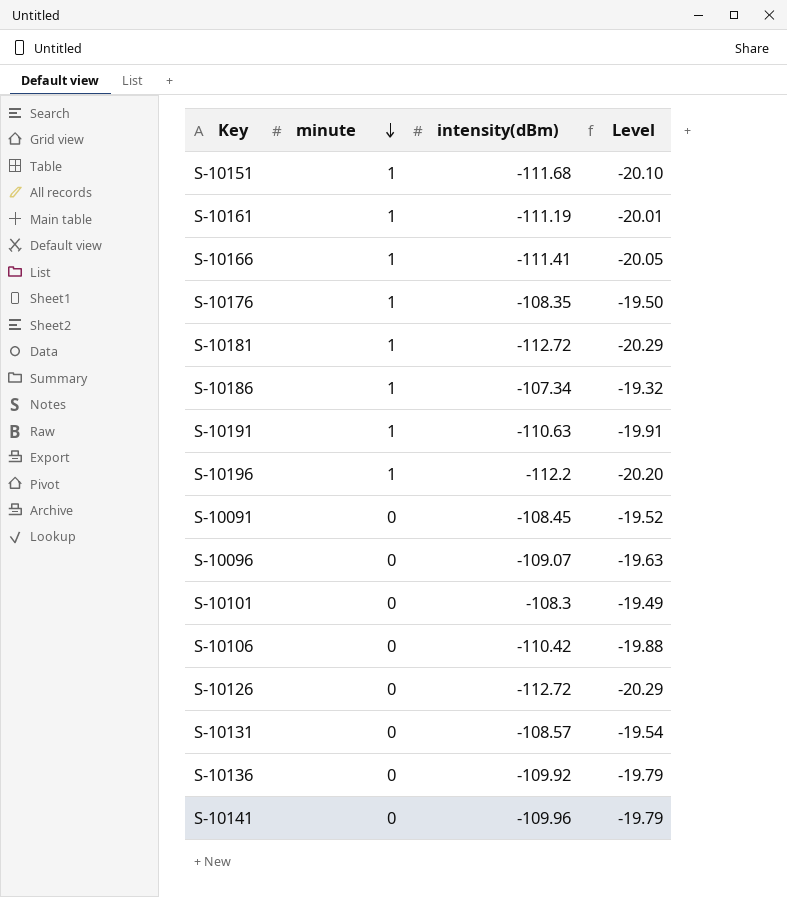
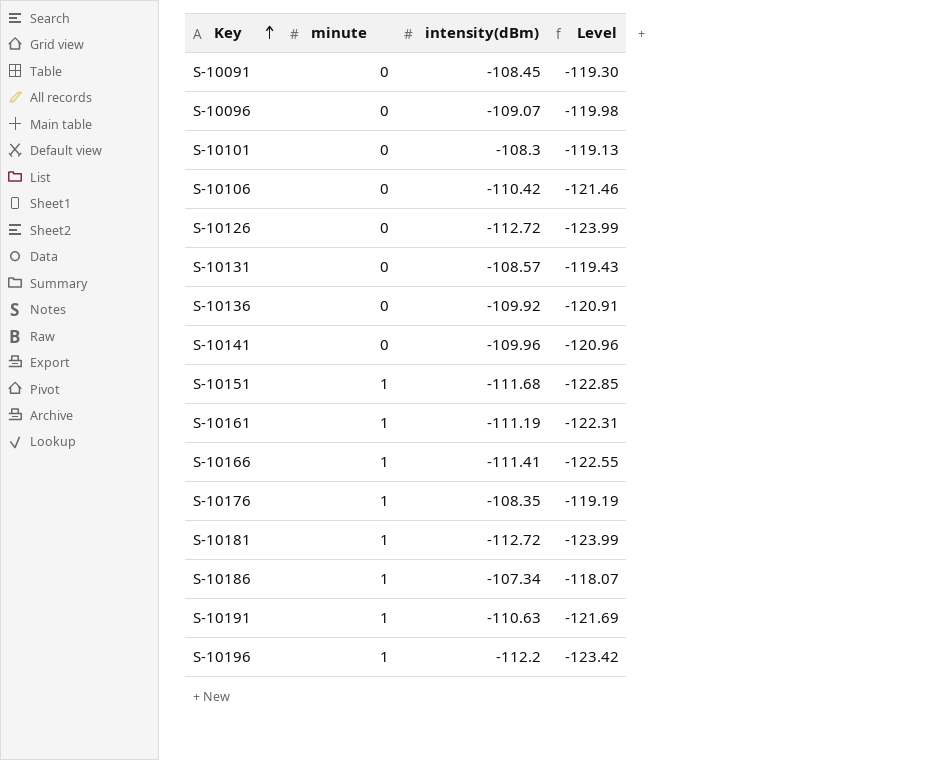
row order: minute descending -> Key ascending
column Level | formula: [intensity(dBm)] * 0.18 -> [intensity(dBm)] * 1.1

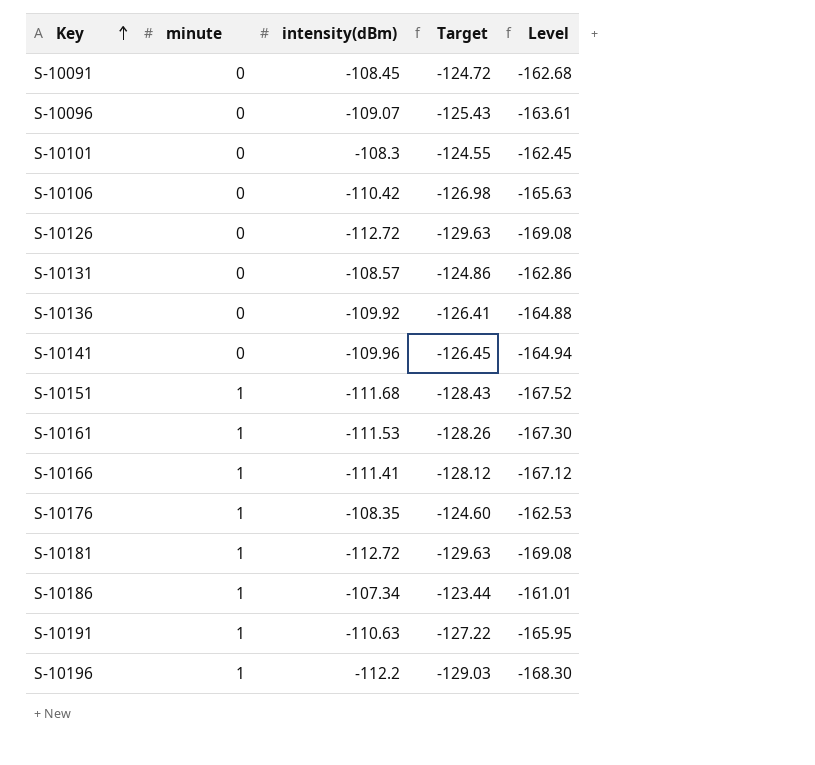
column Target | formula: none -> [intensity(dBm)] * 1.15
column Level | formula: [intensity(dBm)] * 1.1 -> [intensity(dBm)] * 1.5
S-10161 | intensity(dBm): -111.19 -> -111.53

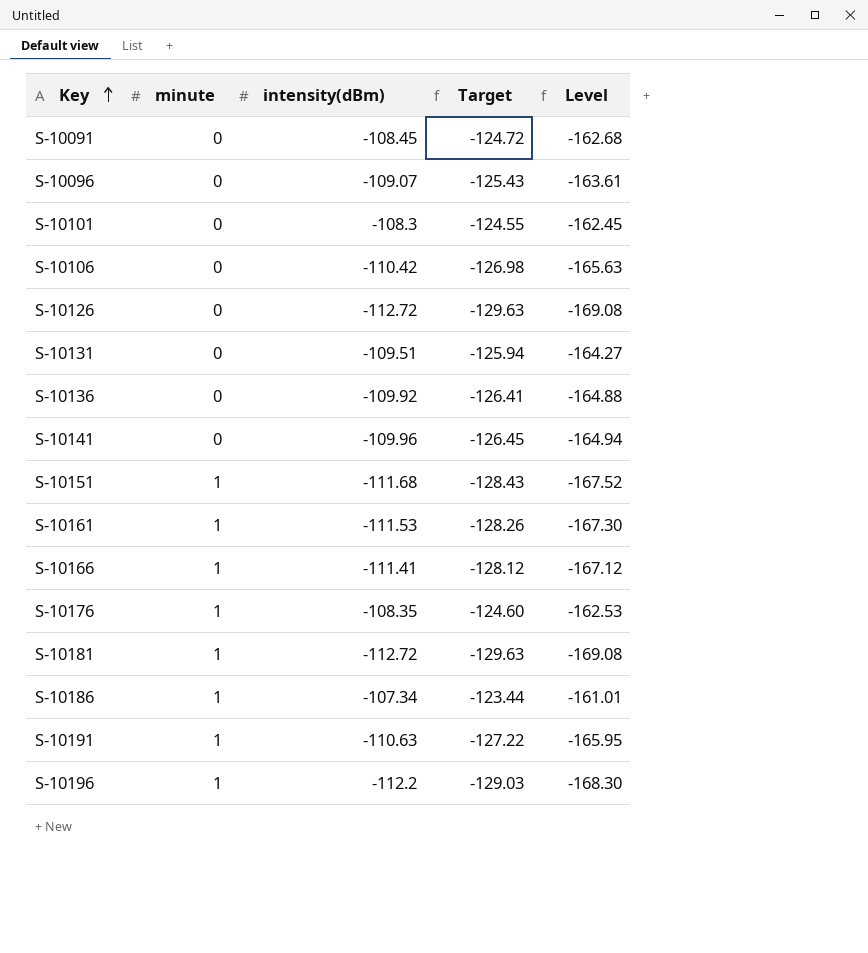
S-10131 | intensity(dBm): -108.57 -> -109.51
S-10131 | Target: -124.86 -> -125.94
S-10131 | Level: -162.86 -> -164.27

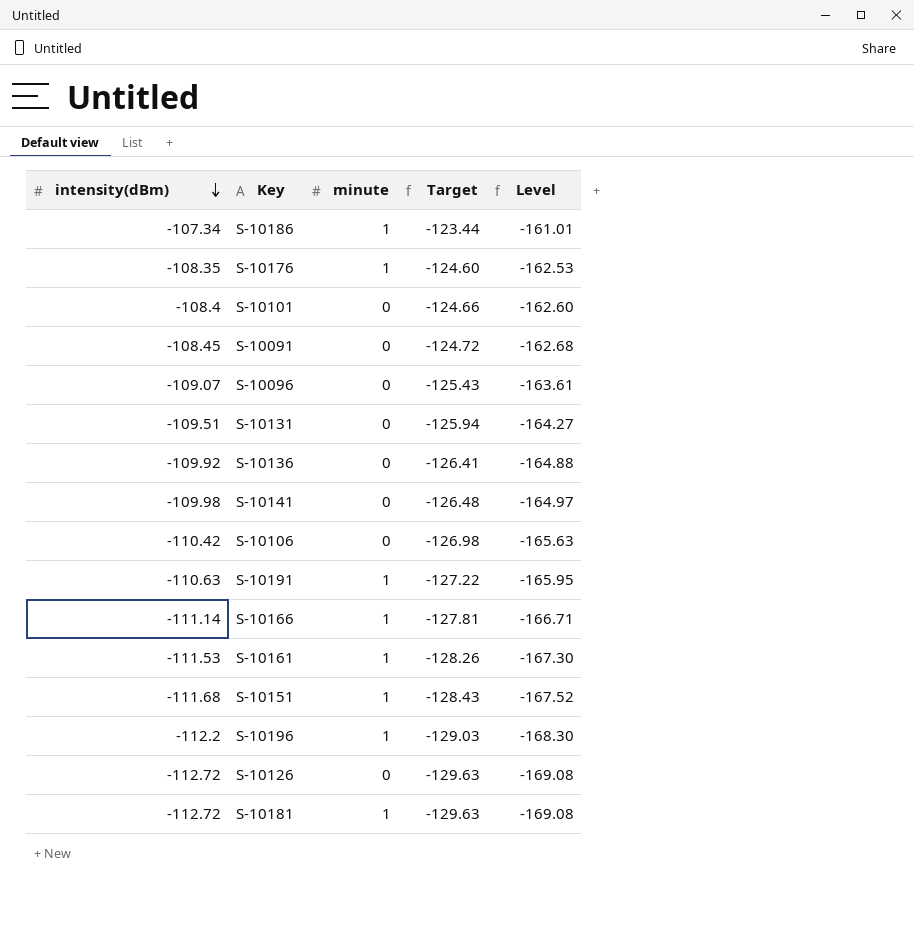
row order: Key ascending -> intensity(dBm) descending
column intensity(dBm) | position: 3 -> 1
S-10101 | intensity(dBm): -108.3 -> -108.4
S-10101 | Target: -124.55 -> -124.66
S-10101 | Level: -162.45 -> -162.60
S-10141 | intensity(dBm): -109.96 -> -109.98
S-10141 | Target: -126.45 -> -126.48
S-10141 | Level: -164.94 -> -164.97
S-10166 | intensity(dBm): -111.41 -> -111.14
S-10166 | Target: -128.12 -> -127.81
S-10166 | Level: -167.12 -> -166.71

